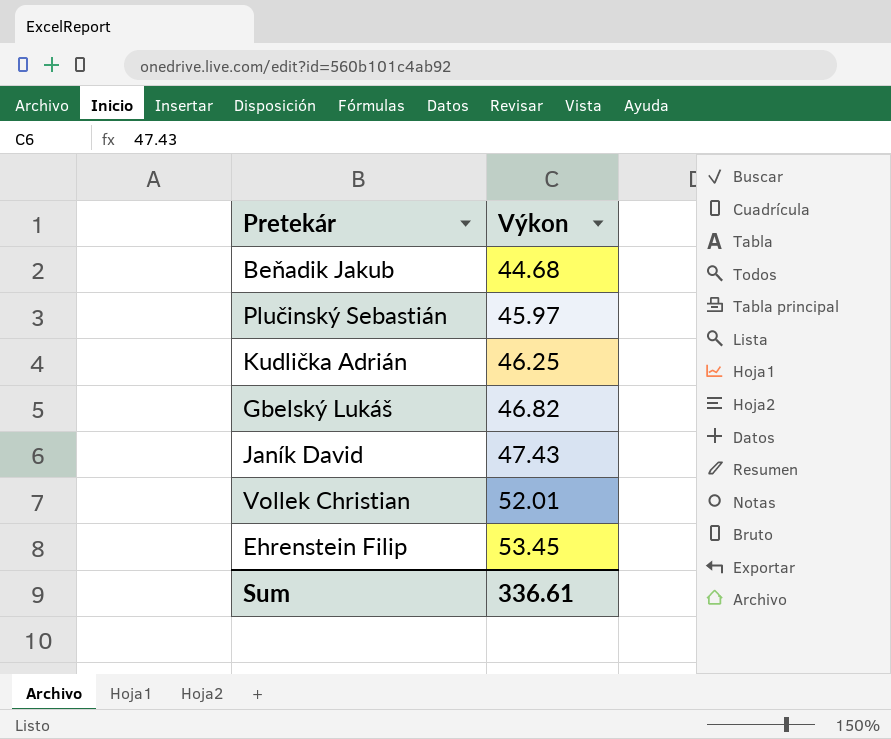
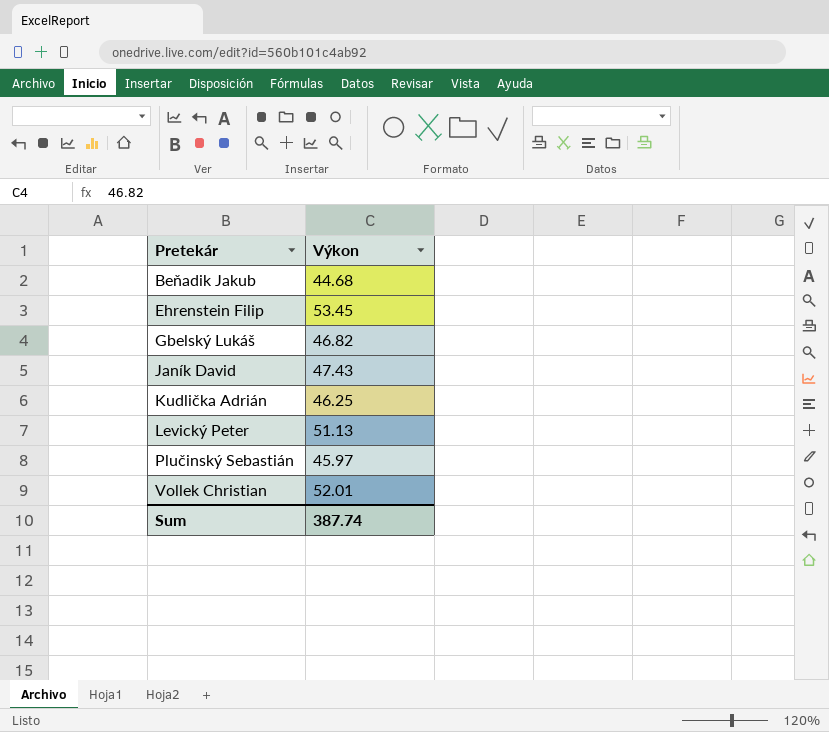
row order: Výkon ascending -> Pretekár ascending
row Levický Peter: none -> 51.13
Sum | Výkon: 336.61 -> 387.74

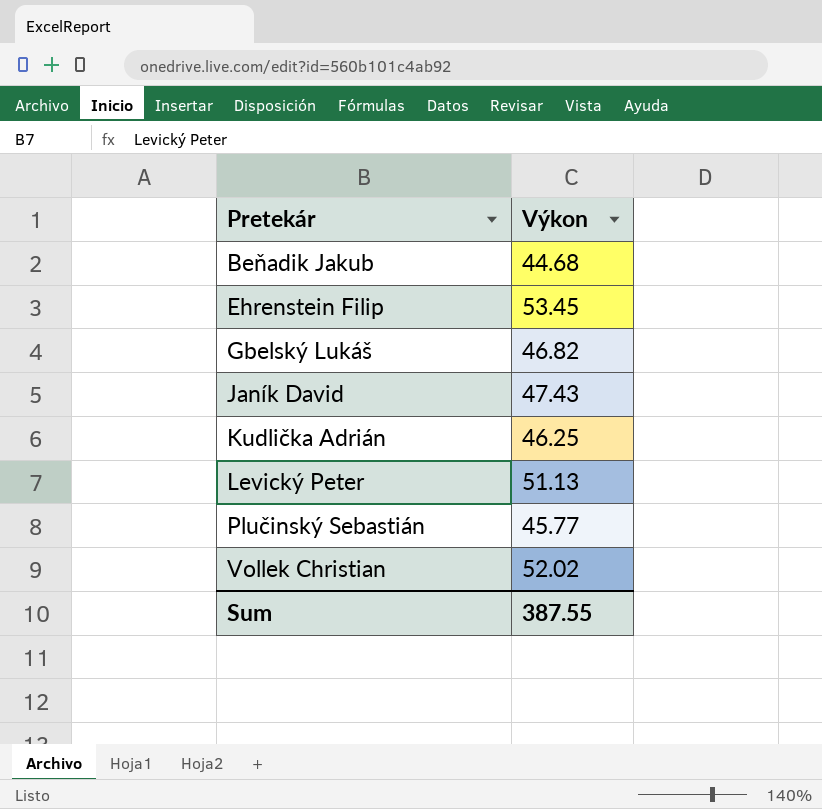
Plučinský Sebastián | Výkon: 45.97 -> 45.77
Vollek Christian | Výkon: 52.01 -> 52.02
Sum | Výkon: 387.74 -> 387.55

